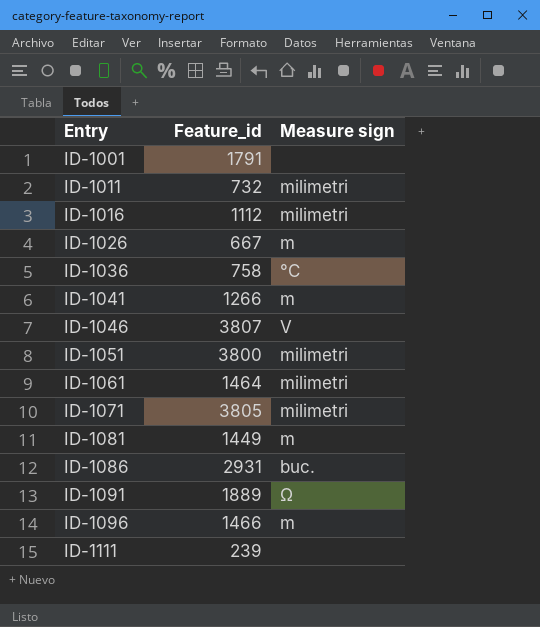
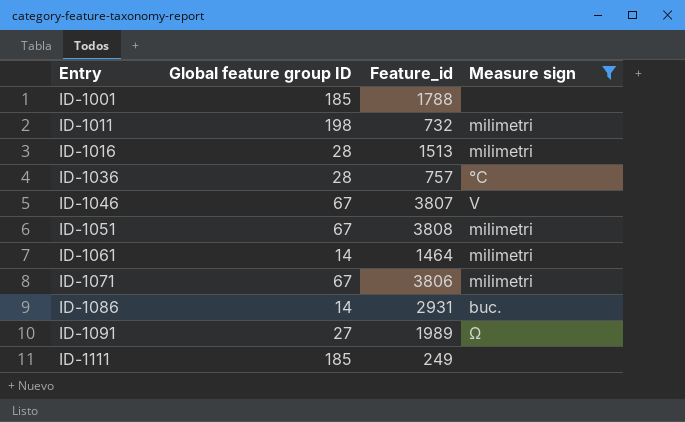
filter: none -> Measure sign != m
column Global feature group ID | position: none -> 2
ID-1001 | Feature_id: 1791 -> 1788
ID-1016 | Feature_id: 1112 -> 1513
ID-1036 | Feature_id: 758 -> 757
ID-1051 | Feature_id: 3800 -> 3808
ID-1071 | Feature_id: 3805 -> 3806
ID-1091 | Feature_id: 1889 -> 1989
ID-1111 | Feature_id: 239 -> 249

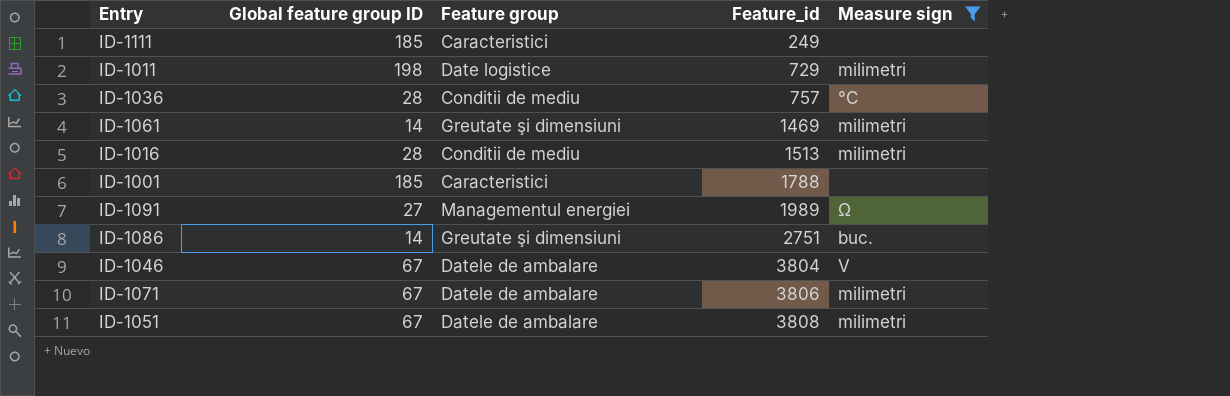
row order: Entry ascending -> Feature_id ascending
column Feature group | position: none -> 3
ID-1011 | Feature_id: 732 -> 729
ID-1061 | Feature_id: 1464 -> 1469
ID-1086 | Feature_id: 2931 -> 2751
ID-1046 | Feature_id: 3807 -> 3804

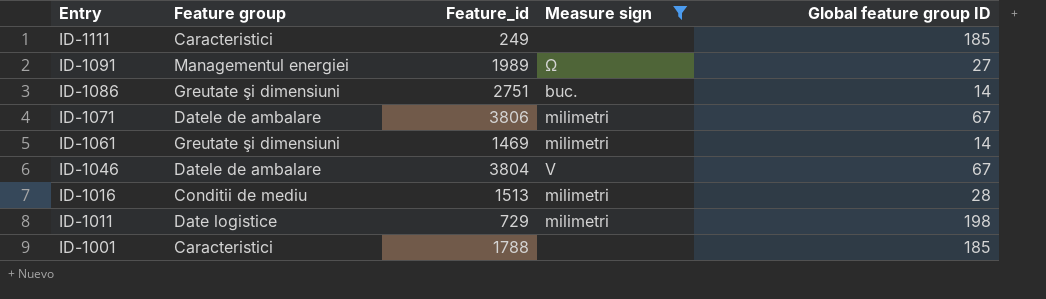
row order: Feature_id ascending -> Entry descending
column Global feature group ID | position: 2 -> 5
row ID-1036: 28 | Conditii de mediu | 757 | °C -> none
row ID-1051: 67 | Datele de ambalare | 3808 | milimetri -> none

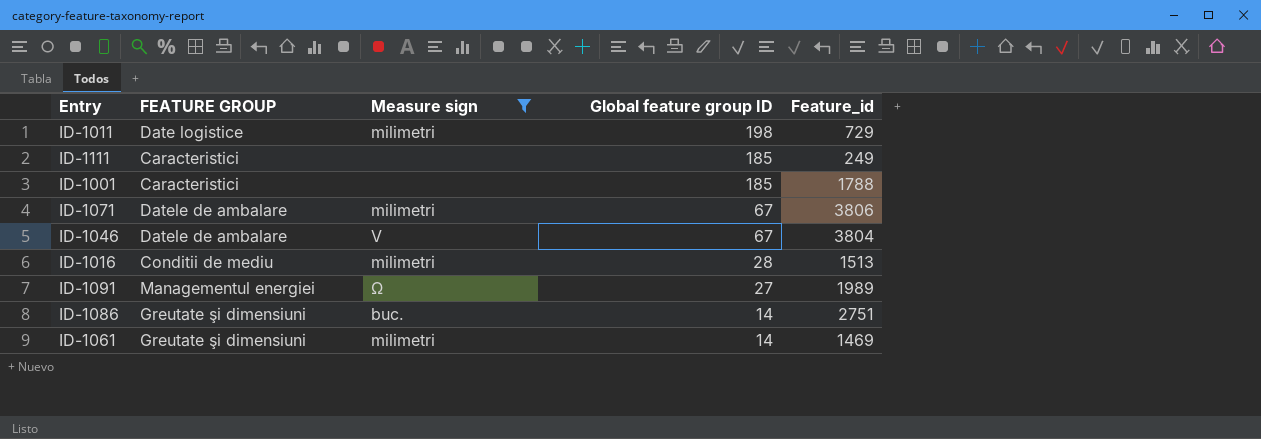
row order: Entry descending -> Global feature group ID descending
column name: Feature group -> FEATURE GROUP
column Feature_id | position: 3 -> 5

